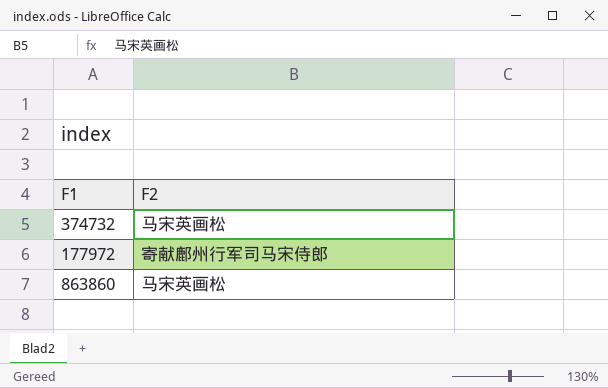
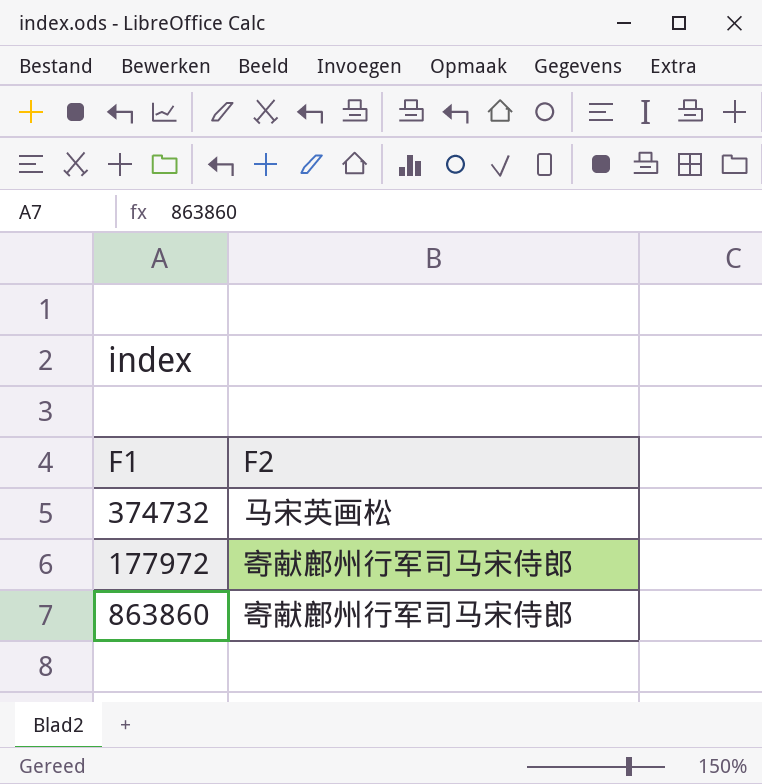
863860 | F2: 马宋英画松 -> 寄献鄜州行军司马宋侍郎

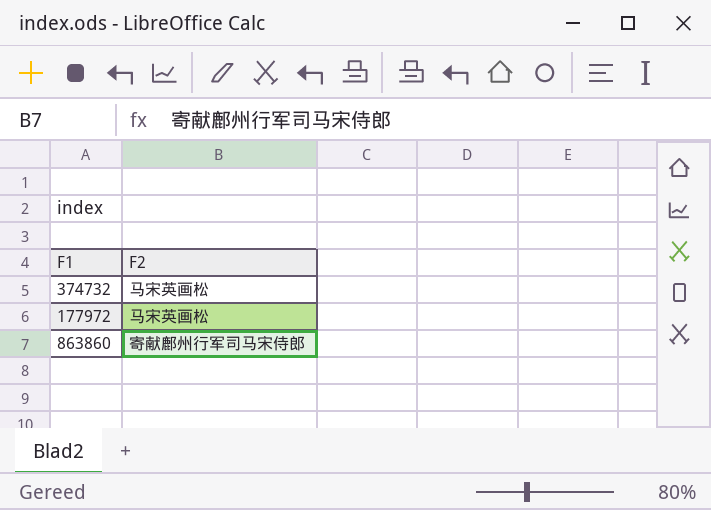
177972 | F2: 寄献鄜州行军司马宋侍郎 -> 马宋英画松

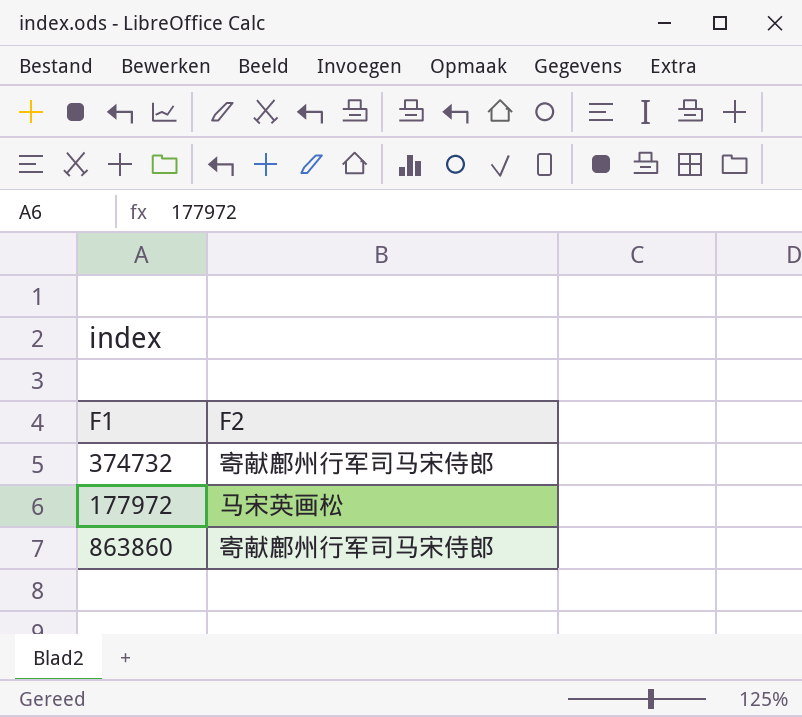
374732 | F2: 马宋英画松 -> 寄献鄜州行军司马宋侍郎

